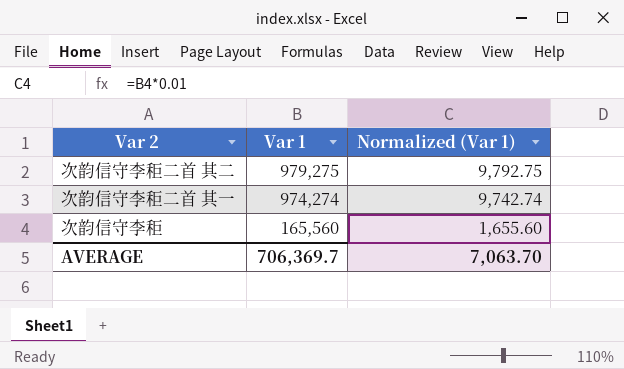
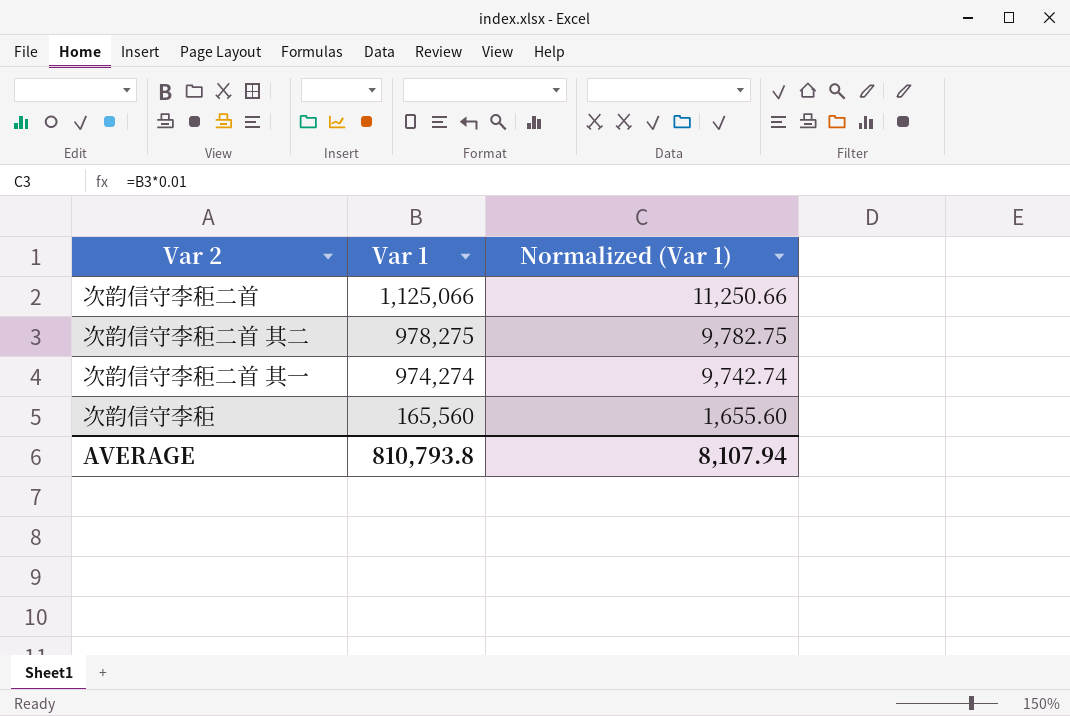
row 次韵信守李秬二首: none -> 1,125,066 | 11,250.66
次韵信守李秬二首 其二 | Var 1: 979,275 -> 978,275
次韵信守李秬二首 其二 | Normalized (Var 1): 9,792.75 -> 9,782.75
AVERAGE | Var 1: 706,369.7 -> 810,793.8
AVERAGE | Normalized (Var 1): 7,063.70 -> 8,107.94

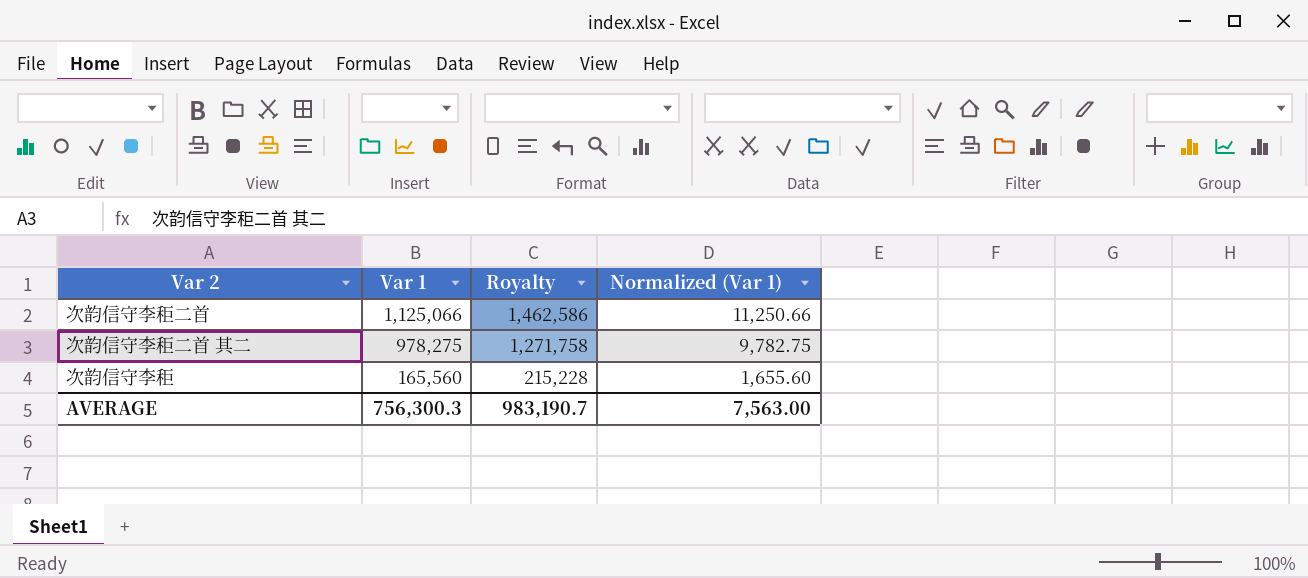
column Royalty | formula: none -> [Var 1] * 1.3
row 次韵信守李秬二首 其一: 974,274 | 9,742.74 -> none
AVERAGE | Var 1: 810,793.8 -> 756,300.3
AVERAGE | Normalized (Var 1): 8,107.94 -> 7,563.00

